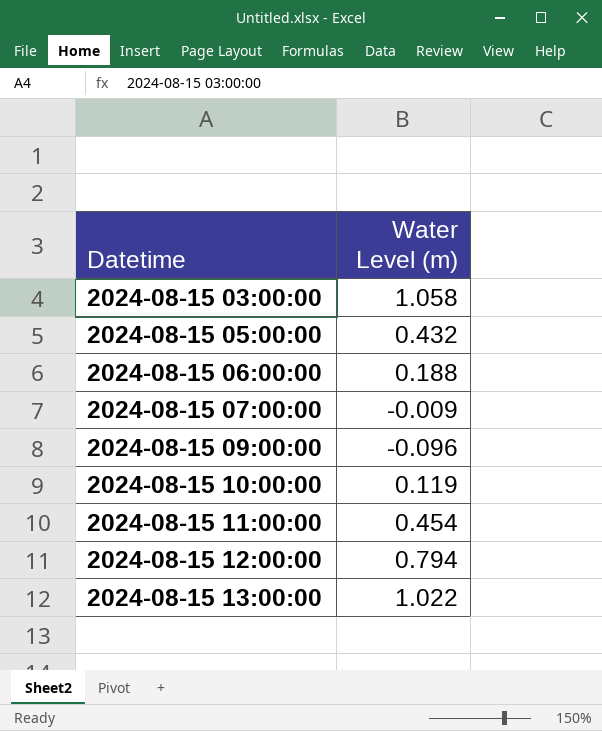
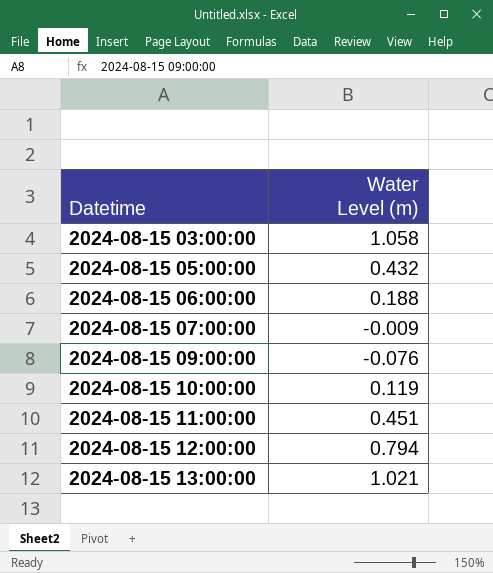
2024-08-15 09:00:00 | Water Level (m): -0.096 -> -0.076
2024-08-15 11:00:00 | Water Level (m): 0.454 -> 0.451
2024-08-15 13:00:00 | Water Level (m): 1.022 -> 1.021

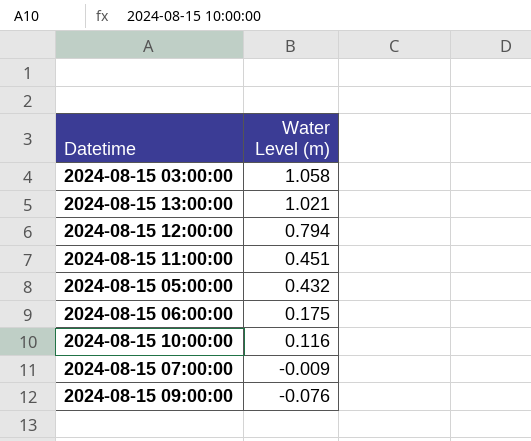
row order: Datetime ascending -> Water Level (m) descending
2024-08-15 06:00:00 | Water Level (m): 0.188 -> 0.175
2024-08-15 10:00:00 | Water Level (m): 0.119 -> 0.116

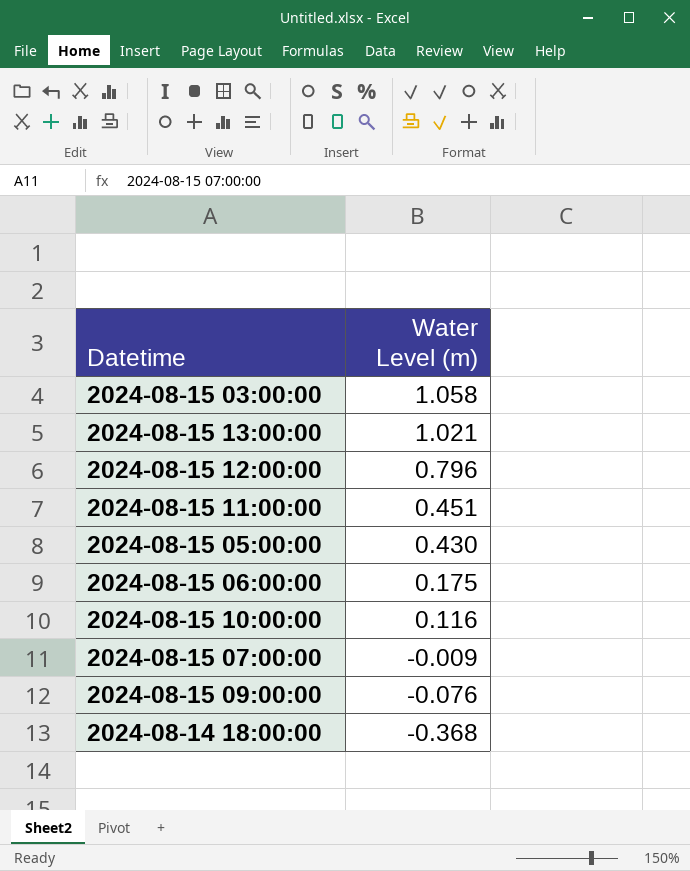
2024-08-15 12:00:00 | Water Level (m): 0.794 -> 0.796
2024-08-15 05:00:00 | Water Level (m): 0.432 -> 0.430
row 2024-08-14 18:00:00: none -> -0.368

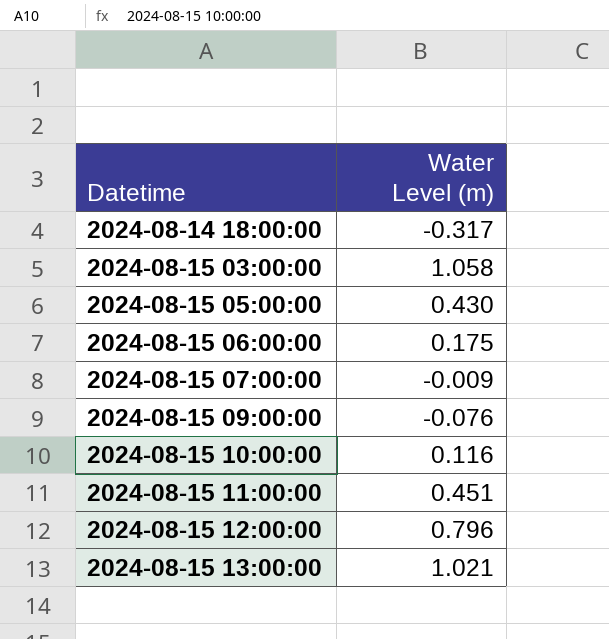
row order: Water Level (m) descending -> Datetime ascending
2024-08-14 18:00:00 | Water Level (m): -0.368 -> -0.317

